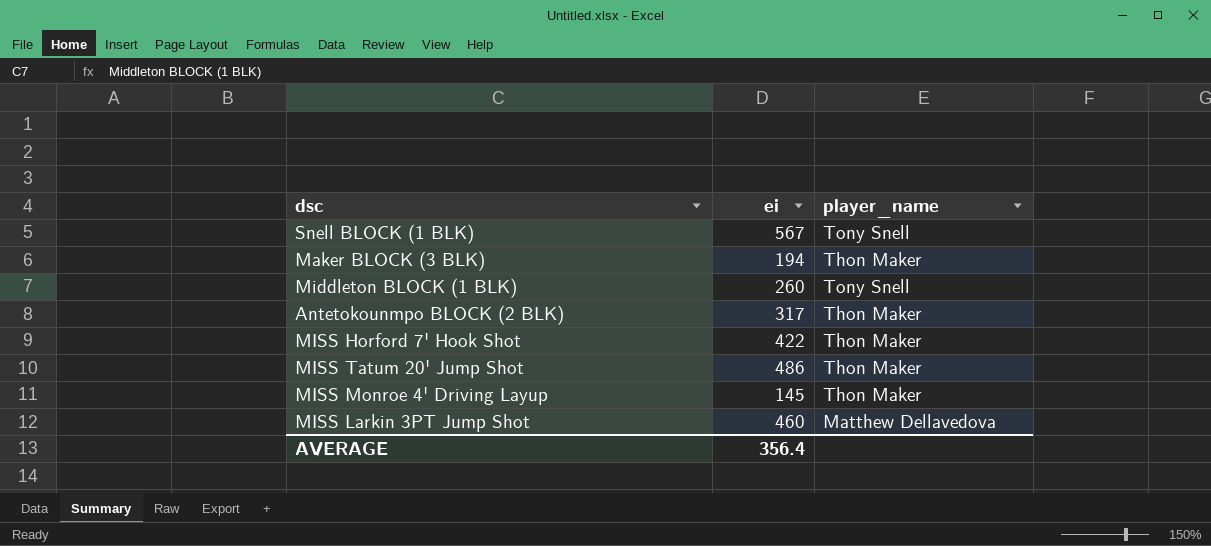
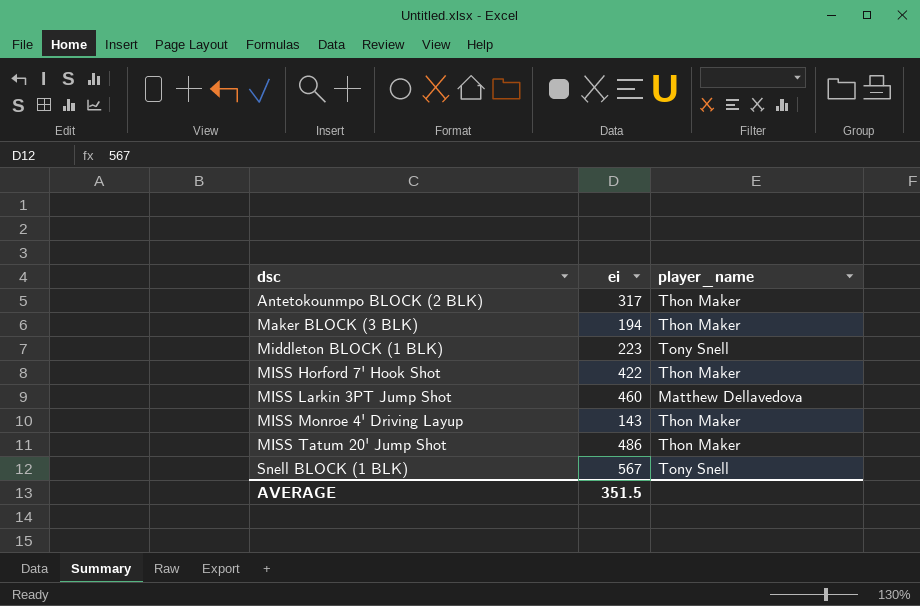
row order: none -> dsc ascending
Middleton BLOCK (1 BLK) | ei: 260 -> 223
MISS Monroe 4' Driving Layup | ei: 145 -> 143
AVERAGE | ei: 356.4 -> 351.5

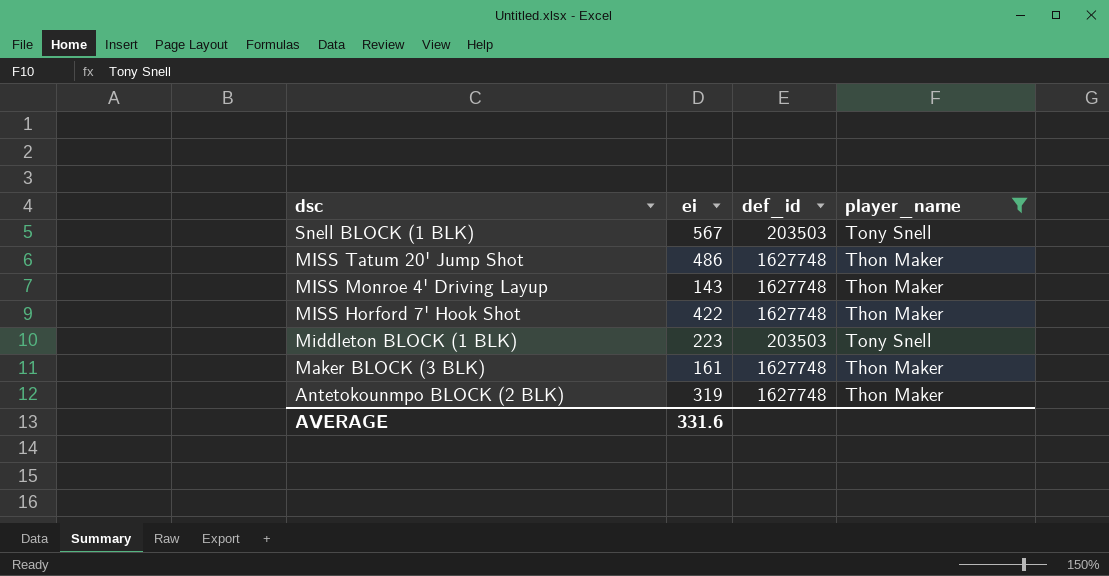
filter: none -> player_name != Matthew Dellavedova
row order: dsc ascending -> dsc descending
column def_id | position: none -> 3
Maker BLOCK (3 BLK) | ei: 194 -> 161
Antetokounmpo BLOCK (2 BLK) | ei: 317 -> 319
AVERAGE | ei: 351.5 -> 331.6

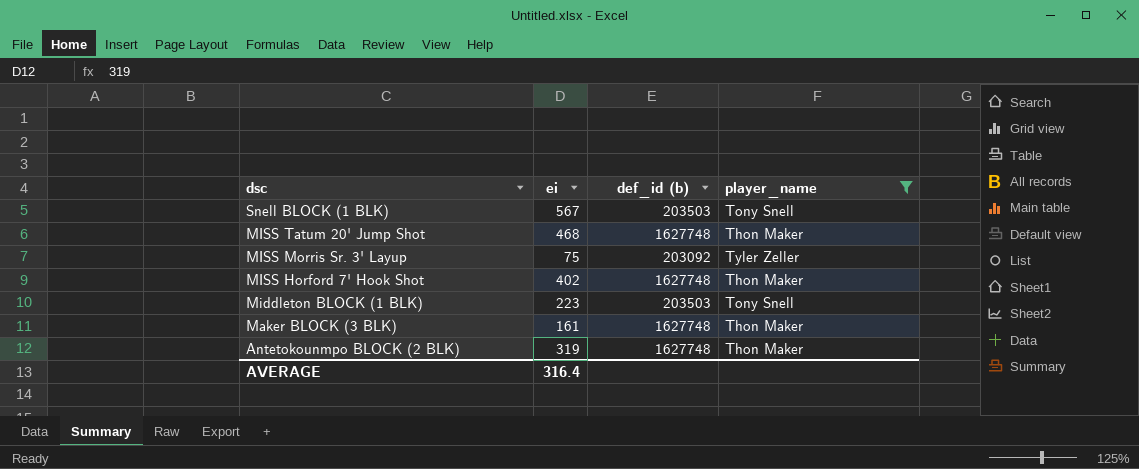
column name: def_id -> def_id (b)
row MISS Monroe 4' Driving Layup: 143 | 1627748 | Thon Maker -> none
MISS Tatum 20' Jump Shot | ei: 486 -> 468
row MISS Morris Sr. 3' Layup: none -> 75 | 203092 | Tyler Zeller
MISS Horford 7' Hook Shot | ei: 422 -> 402
AVERAGE | ei: 331.6 -> 316.4

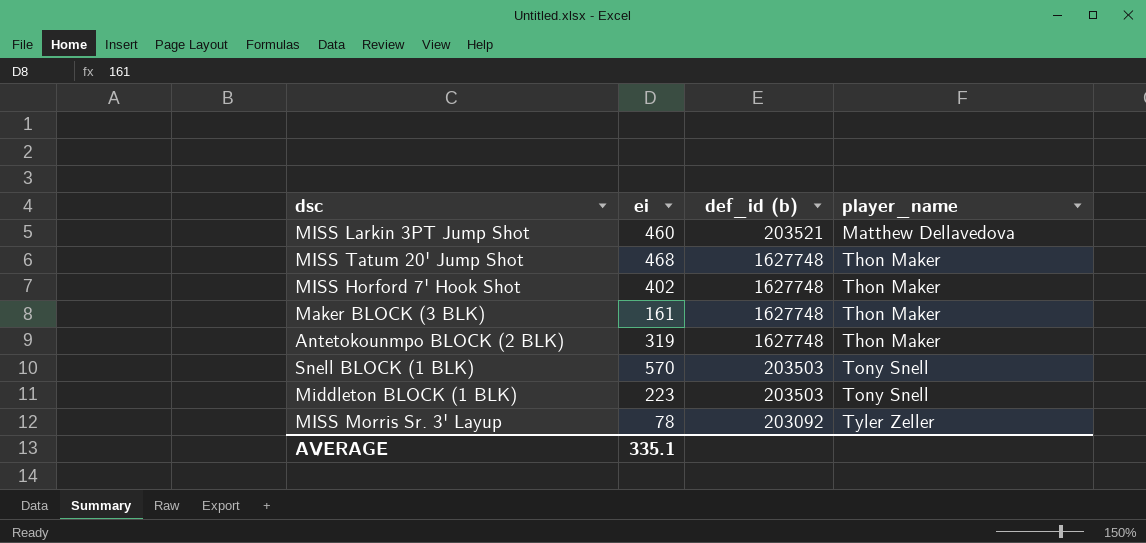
filter: player_name != Matthew Dellavedova -> none
row order: dsc descending -> player_name ascending
Snell BLOCK (1 BLK) | ei: 567 -> 570
MISS Morris Sr. 3' Layup | ei: 75 -> 78
AVERAGE | ei: 316.4 -> 335.1

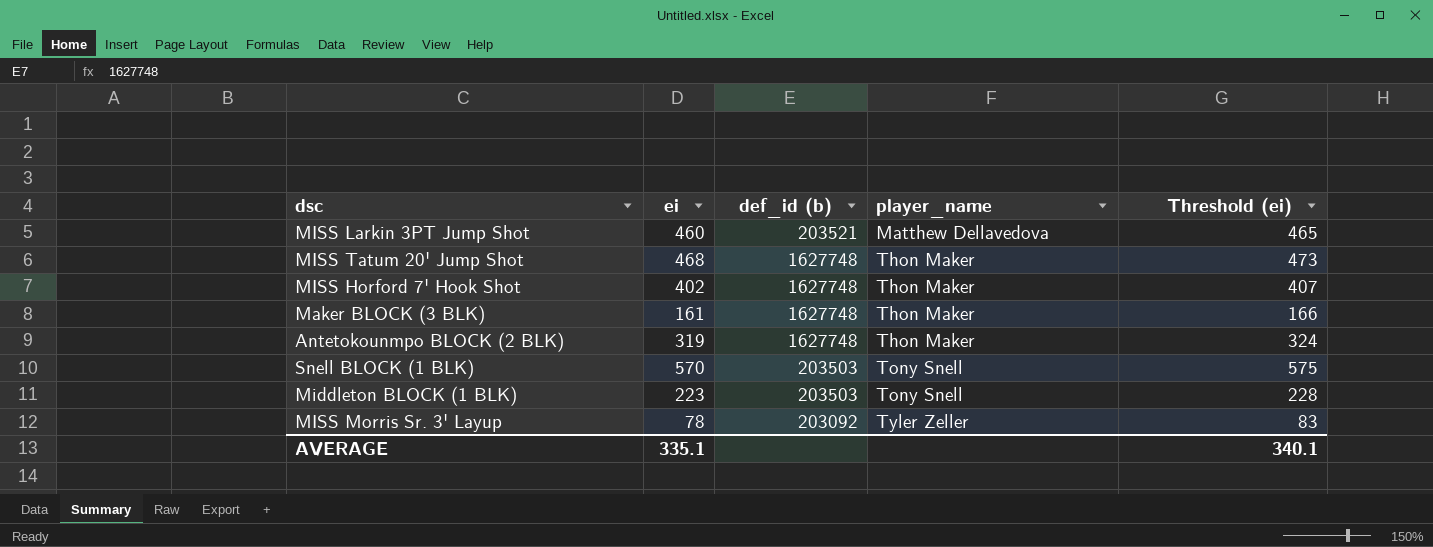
column Threshold (ei) | formula: none -> [ei] + 5

